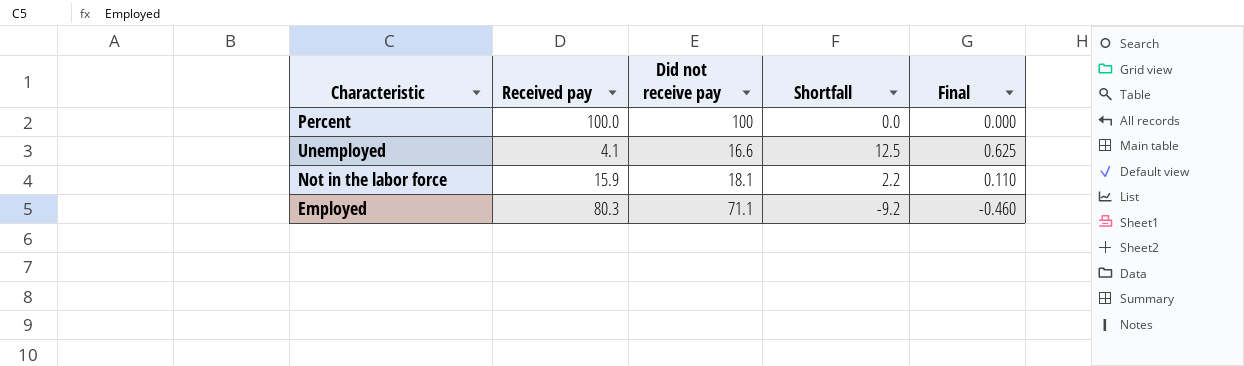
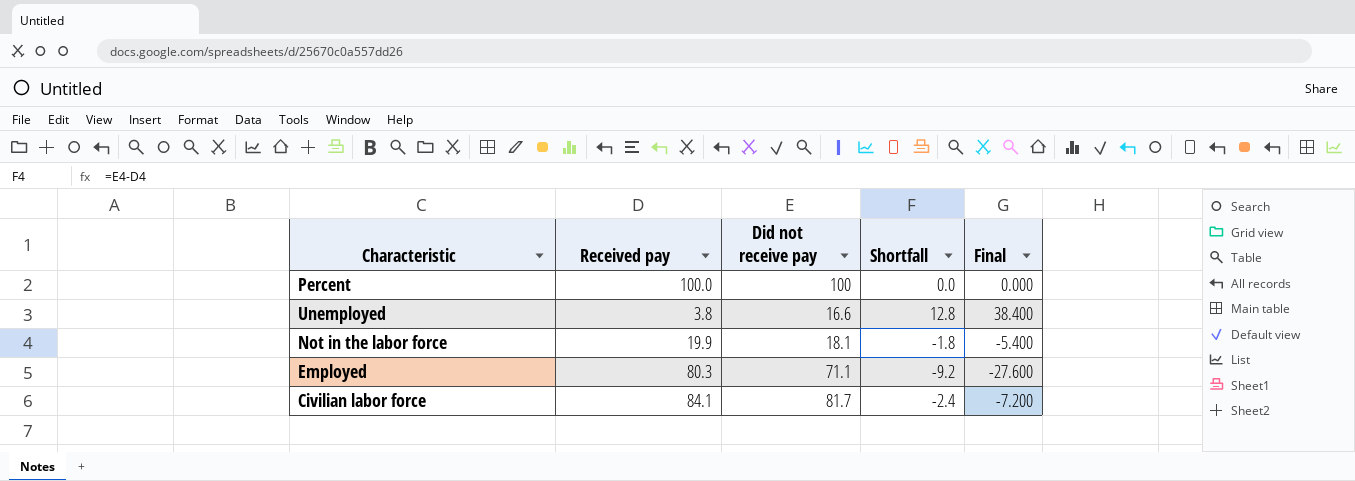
column Final | formula: [Shortfall] * 0.05 -> [Shortfall] * 3
Unemployed | Received pay: 4.1 -> 3.8
Unemployed | Shortfall: 12.5 -> 12.8
Not in the labor force | Received pay: 15.9 -> 19.9
Not in the labor force | Shortfall: 2.2 -> -1.8
row Civilian labor force: none -> 84.1 | 81.7 | -2.4 | -7.200

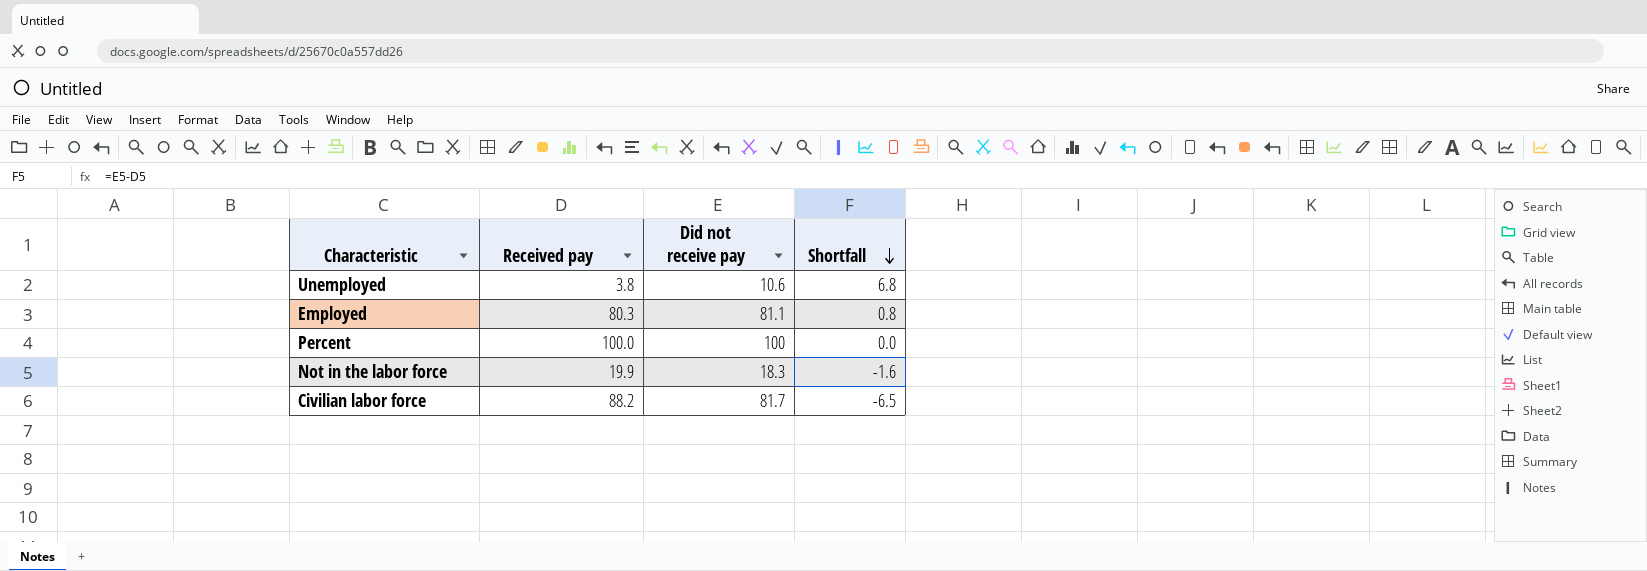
row order: none -> Shortfall descending
column Final | formula: [Shortfall] * 3 -> none
Unemployed | Did not receive pay: 16.6 -> 10.6
Unemployed | Shortfall: 12.8 -> 6.8
Employed | Did not receive pay: 71.1 -> 81.1
Employed | Shortfall: -9.2 -> 0.8
Not in the labor force | Did not receive pay: 18.1 -> 18.3
Not in the labor force | Shortfall: -1.8 -> -1.6
Civilian labor force | Received pay: 84.1 -> 88.2
Civilian labor force | Shortfall: -2.4 -> -6.5

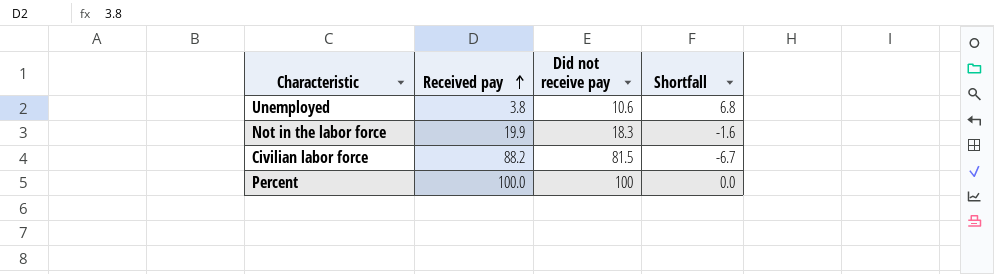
row order: Shortfall descending -> Received pay ascending
row Employed: 80.3 | 81.1 | 0.8 -> none
Civilian labor force | Did not receive pay: 81.7 -> 81.5
Civilian labor force | Shortfall: -6.5 -> -6.7

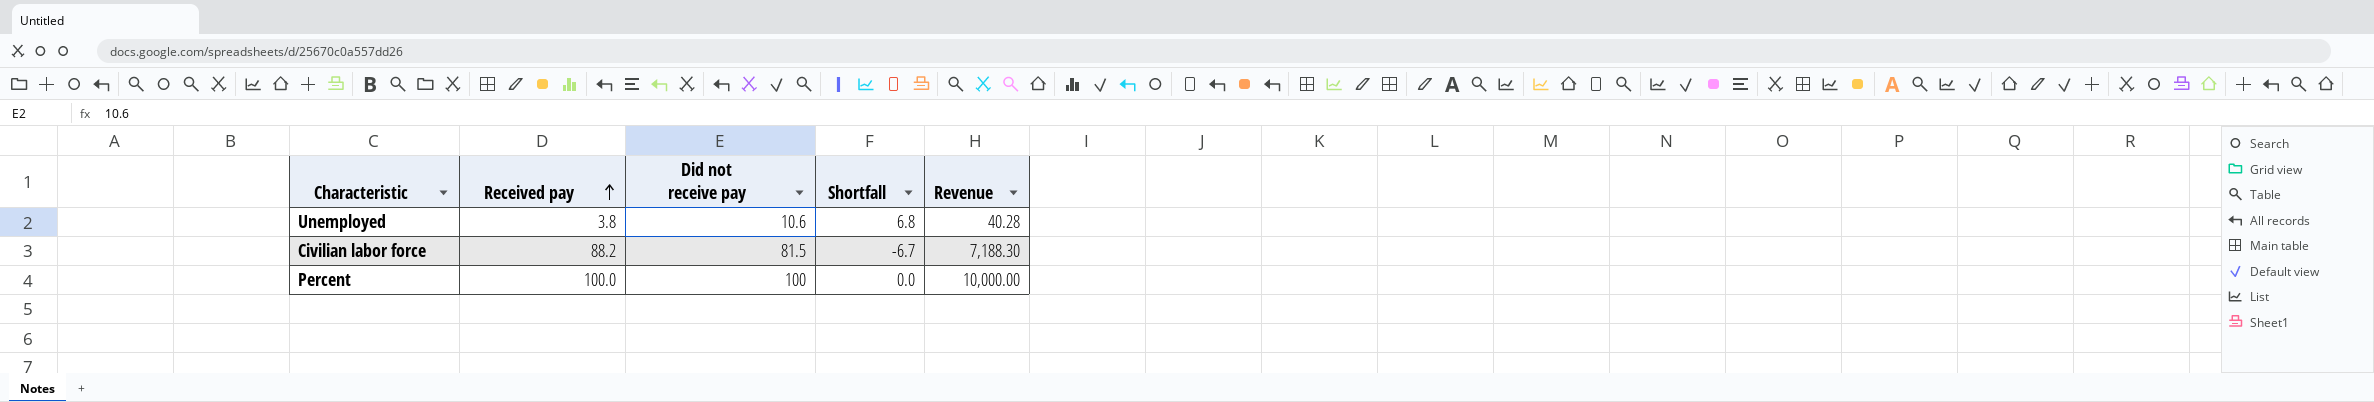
column Revenue | formula: none -> [Received pay] * [Did not receive pay]
row Not in the labor force: 19.9 | 18.3 | -1.6 -> none

